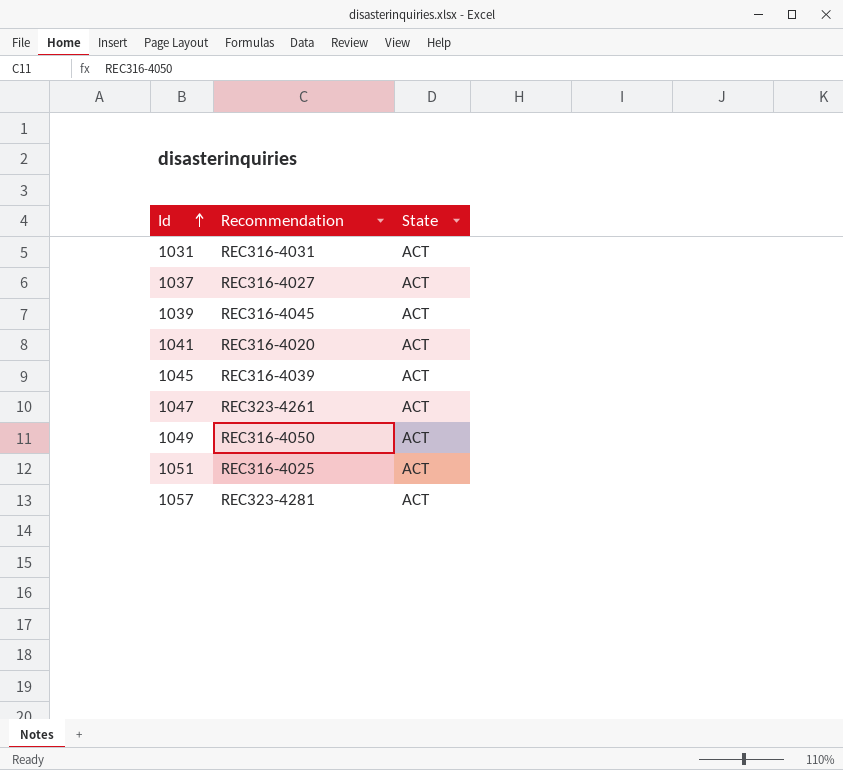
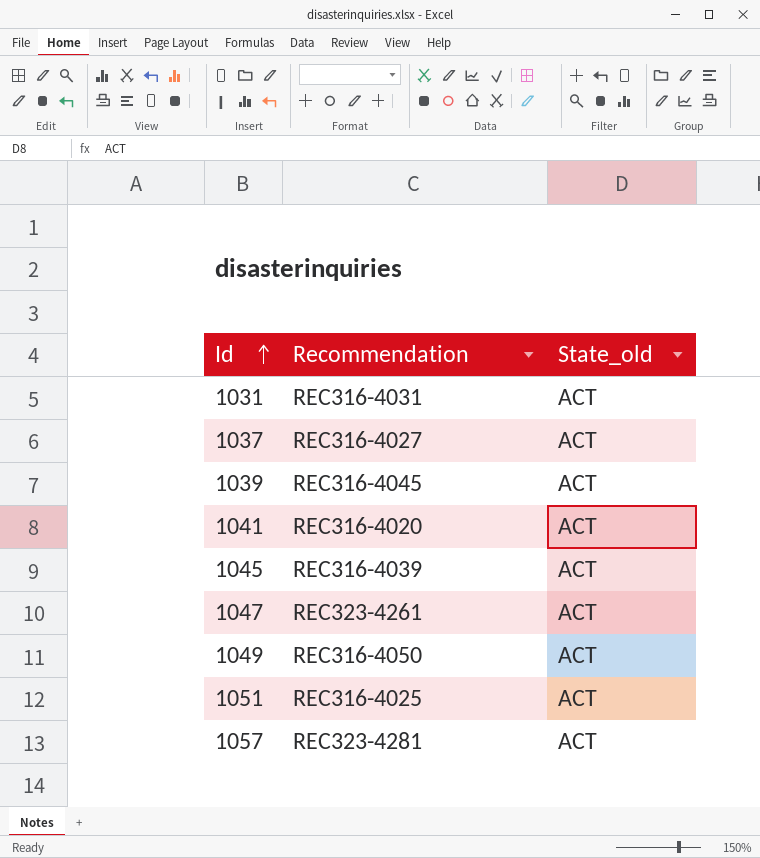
column name: State -> State_old

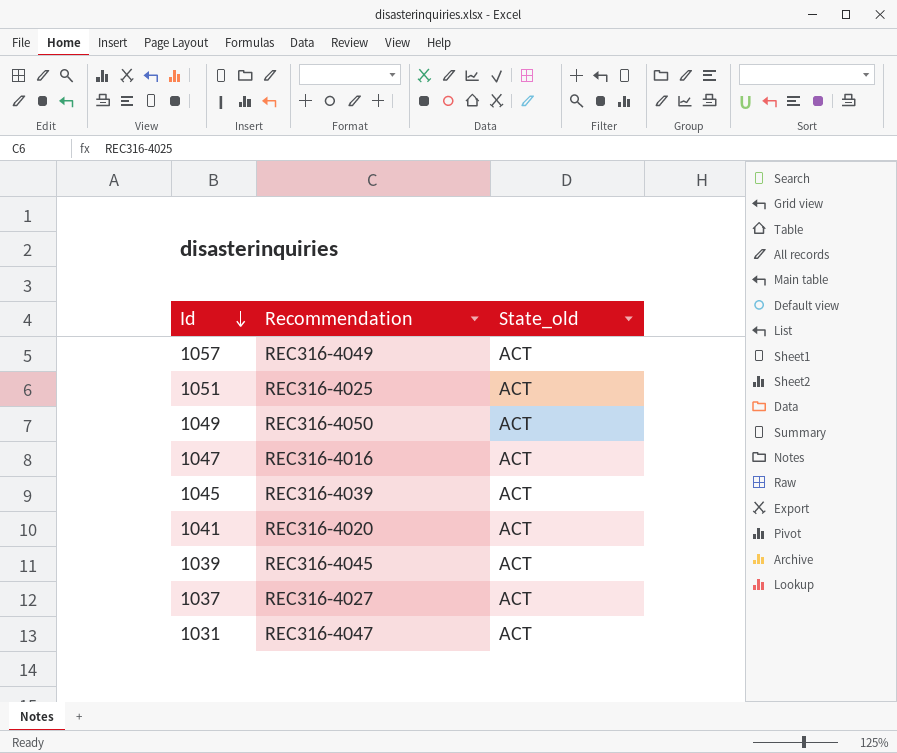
row order: Id ascending -> Id descending
1057 | Recommendation: REC323-4281 -> REC316-4049
1047 | Recommendation: REC323-4261 -> REC316-4016
1031 | Recommendation: REC316-4031 -> REC316-4047

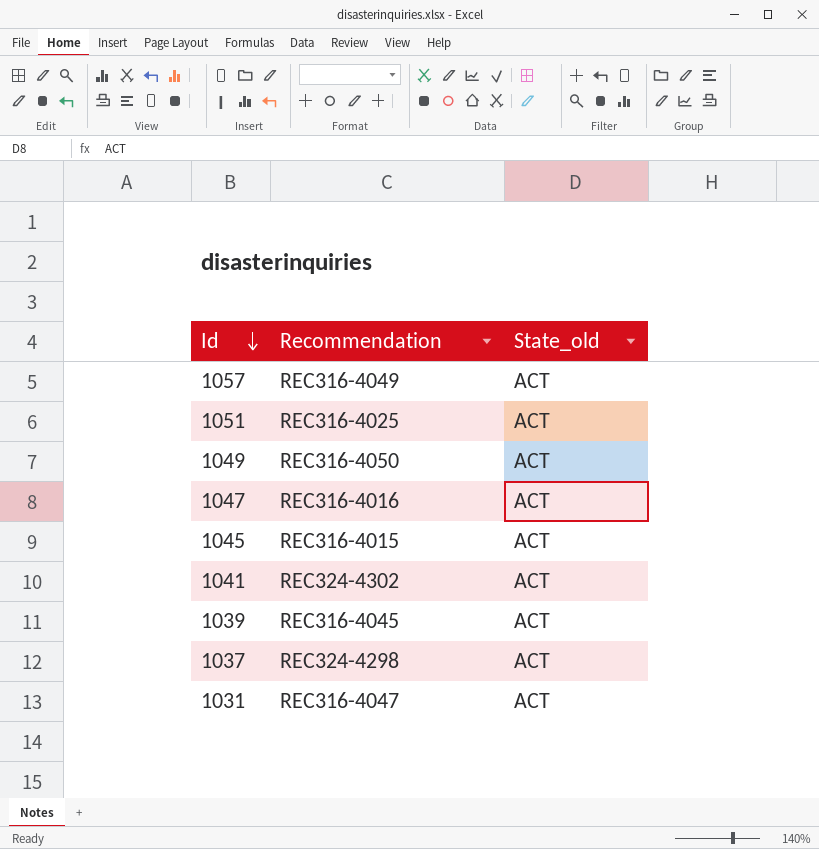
1045 | Recommendation: REC316-4039 -> REC316-4015
1041 | Recommendation: REC316-4020 -> REC324-4302
1037 | Recommendation: REC316-4027 -> REC324-4298

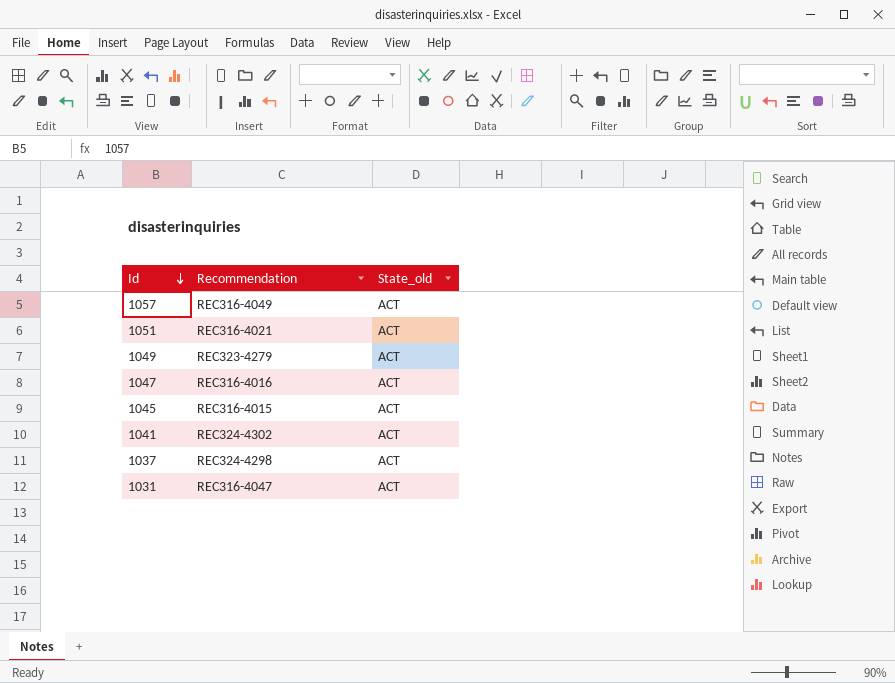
row 1039: REC316-4045 | ACT -> none
1051 | Recommendation: REC316-4025 -> REC316-4021
1049 | Recommendation: REC316-4050 -> REC323-4279

